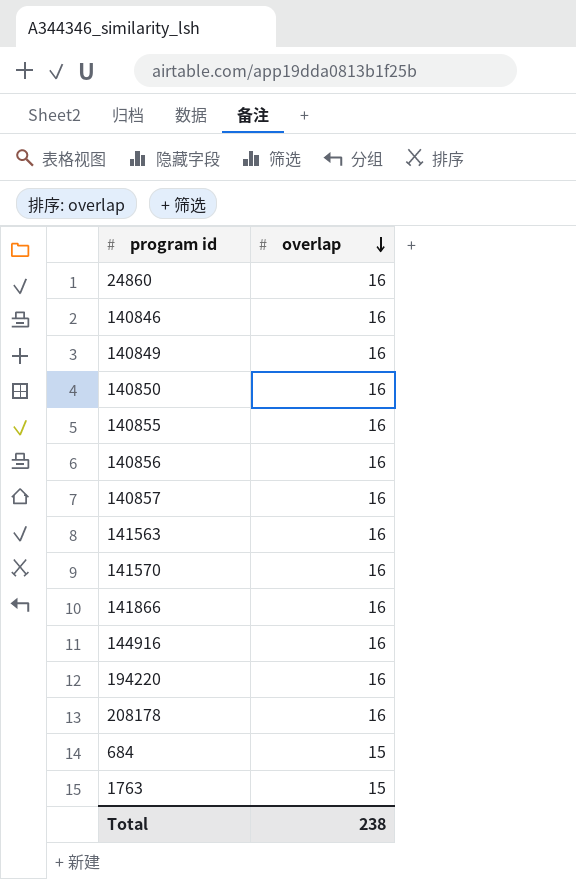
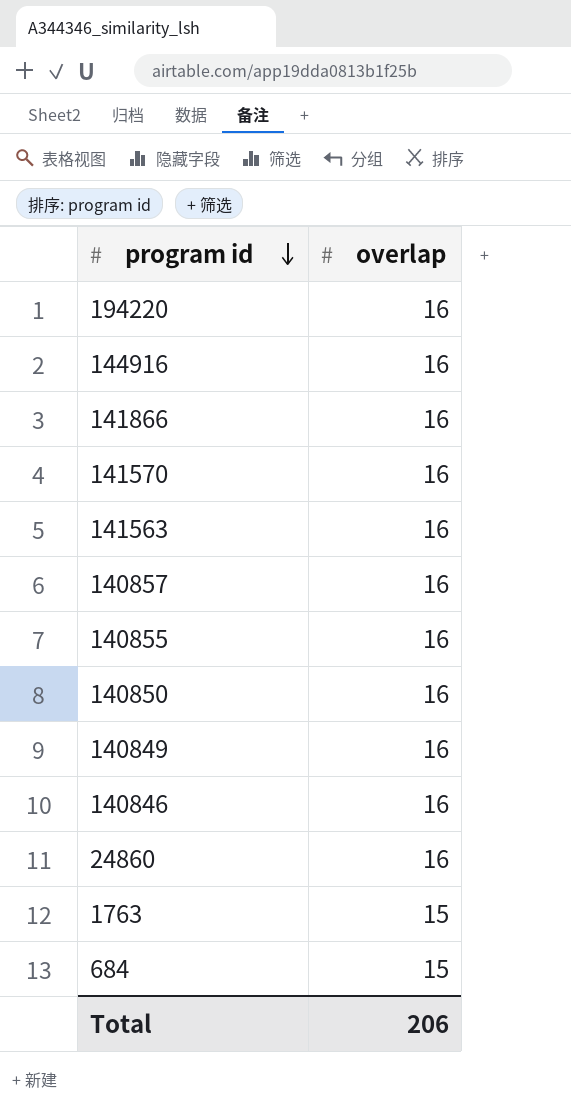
row order: overlap descending -> program id descending
row 140856: 16 -> none
row 208178: 16 -> none
Total | overlap: 238 -> 206

